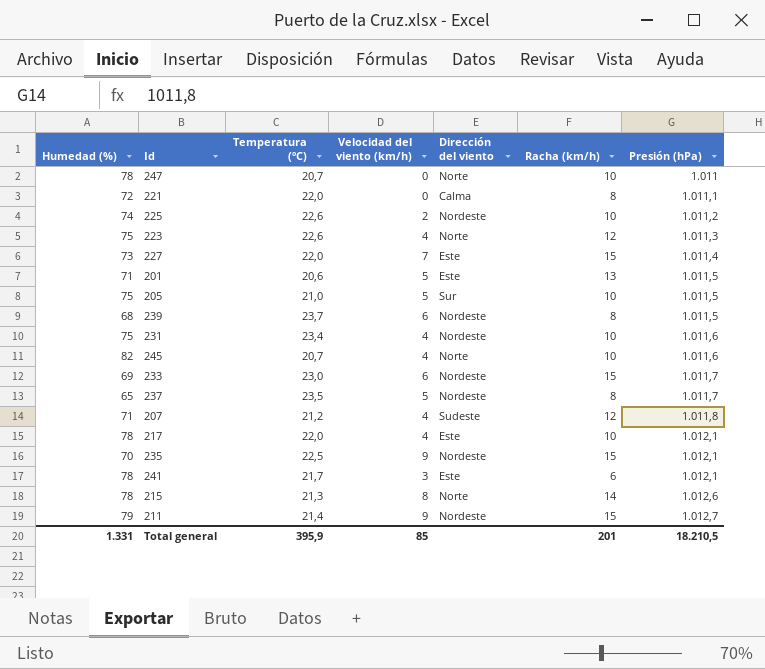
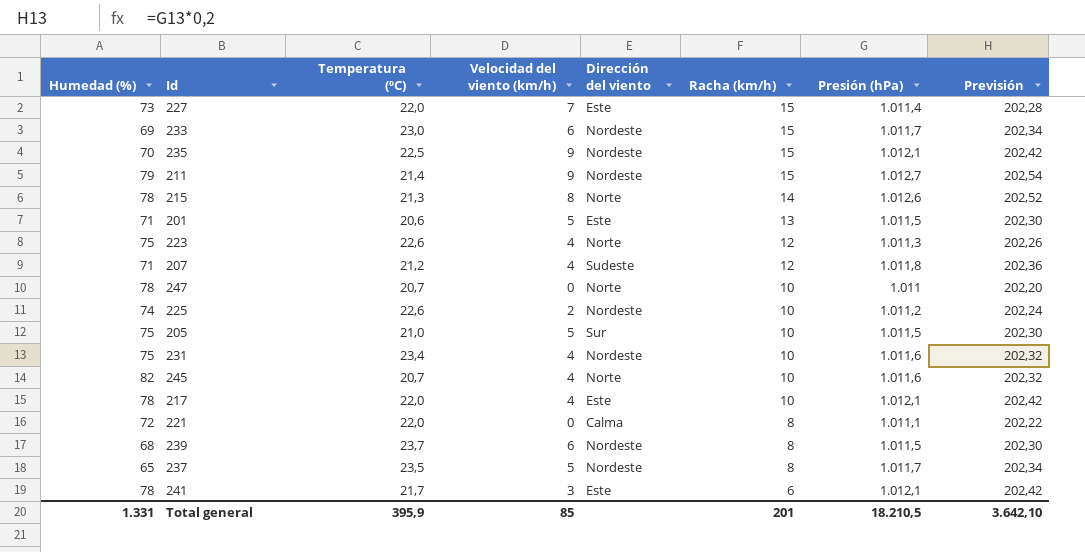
row order: Presión (hPa) ascending -> Racha (km/h) descending
column Previsión | formula: none -> [Presión (hPa)] * 0,2

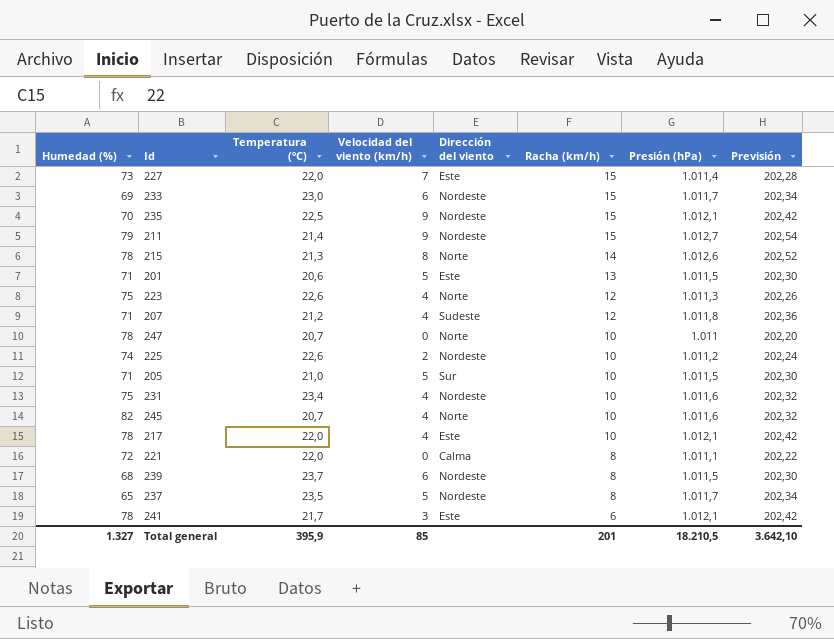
205 | Humedad (%): 75 -> 71
Total general | Humedad (%): 1.331 -> 1.327

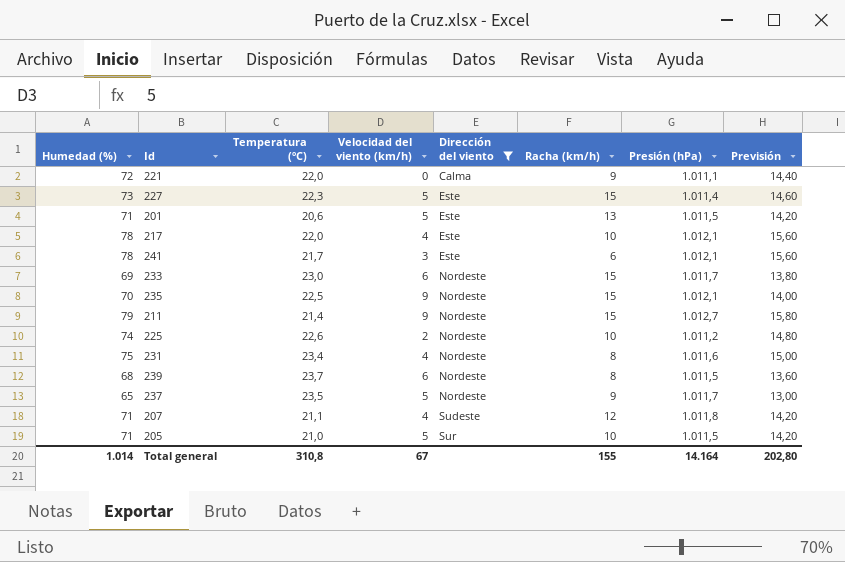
filter: none -> Dirección del viento != Norte
row order: Racha (km/h) descending -> Dirección del viento ascending
column Previsión | formula: [Presión (hPa)] * 0,2 -> [Humedad (%)] * 0,2
221 | Racha (km/h): 8 -> 9
227 | Temperatura (ºC): 22,0 -> 22,3
227 | Velocidad del viento (km/h): 7 -> 5
231 | Racha (km/h): 10 -> 8
237 | Racha (km/h): 8 -> 9
207 | Temperatura (ºC): 21,2 -> 21,1
Total general | Humedad (%): 1.327 -> 1.014
Total general | Temperatura (ºC): 395,9 -> 310,8
Total general | Velocidad del viento (km/h): 85 -> 67
Total general | Racha (km/h): 201 -> 155
Total general | Presión (hPa): 18.210,5 -> 14.164
Total general | Previsión: 3.642,10 -> 202,80

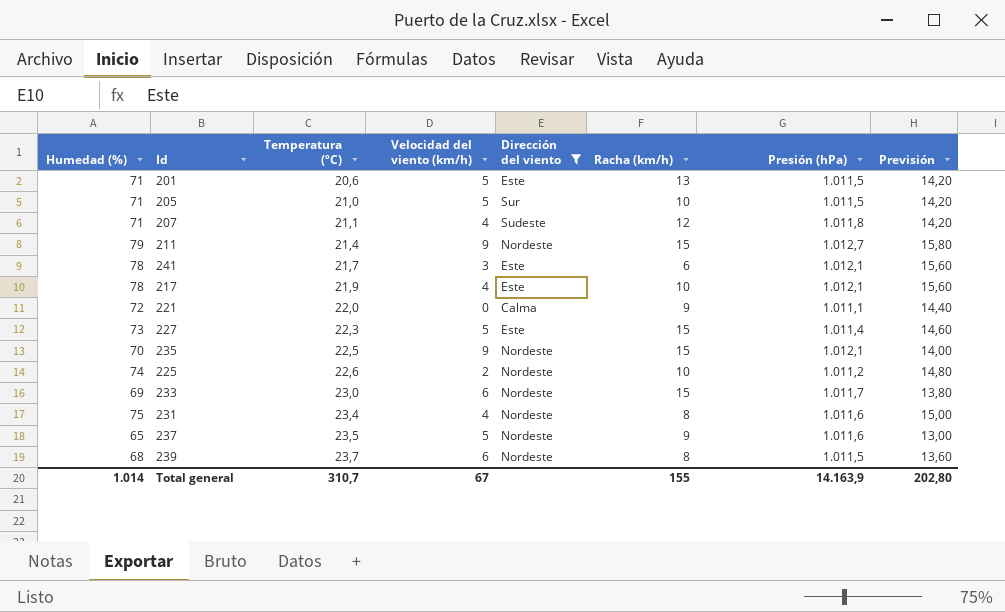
row order: Dirección del viento ascending -> Temperatura (ºC) ascending
217 | Temperatura (ºC): 22,0 -> 21,9
237 | Presión (hPa): 1.011,7 -> 1.011,6
Total general | Temperatura (ºC): 310,8 -> 310,7
Total general | Presión (hPa): 14.164 -> 14.163,9

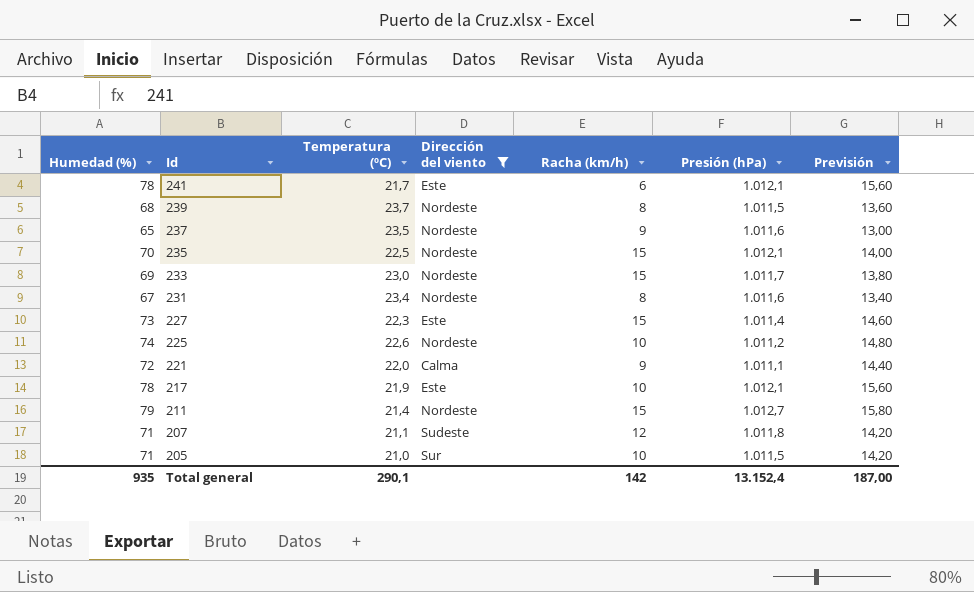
row order: Temperatura (ºC) ascending -> Id descending
column Velocidad del viento (km/h) | position: 4 -> none
row 201: 71 | 20,6 | 5 | Este | 13 | 1.011,5 | 14,20 -> none
231 | Humedad (%): 75 -> 67
231 | Previsión: 15,00 -> 13,40
Total general | Humedad (%): 1.014 -> 935
Total general | Temperatura (ºC): 310,7 -> 290,1
Total general | Racha (km/h): 155 -> 142
Total general | Presión (hPa): 14.163,9 -> 13.152,4
Total general | Previsión: 202,80 -> 187,00

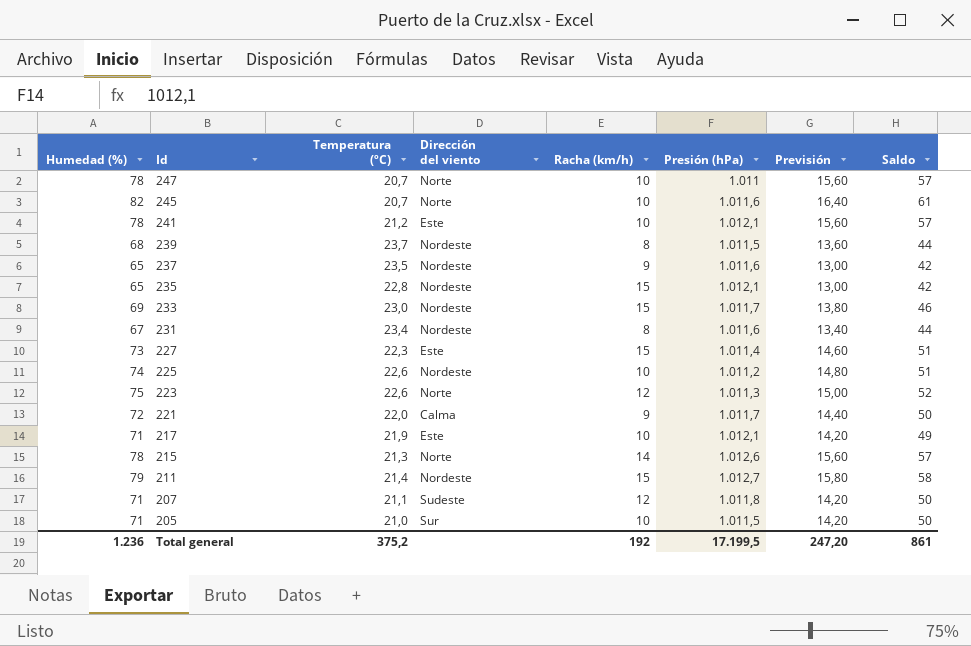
filter: Dirección del viento != Norte -> none
column Saldo | formula: none -> [Humedad (%)] - [Temperatura (ºC)]
241 | Temperatura (ºC): 21,7 -> 21,2
241 | Racha (km/h): 6 -> 10
235 | Humedad (%): 70 -> 65
235 | Temperatura (ºC): 22,5 -> 22,8
235 | Previsión: 14,00 -> 13,00
221 | Presión (hPa): 1.011,1 -> 1.011,7
217 | Humedad (%): 78 -> 71
217 | Previsión: 15,60 -> 14,20
Total general | Humedad (%): 935 -> 1.236
Total general | Temperatura (ºC): 290,1 -> 375,2
Total general | Racha (km/h): 142 -> 192
Total general | Presión (hPa): 13.152,4 -> 17.199,5
Total general | Previsión: 187,00 -> 247,20

